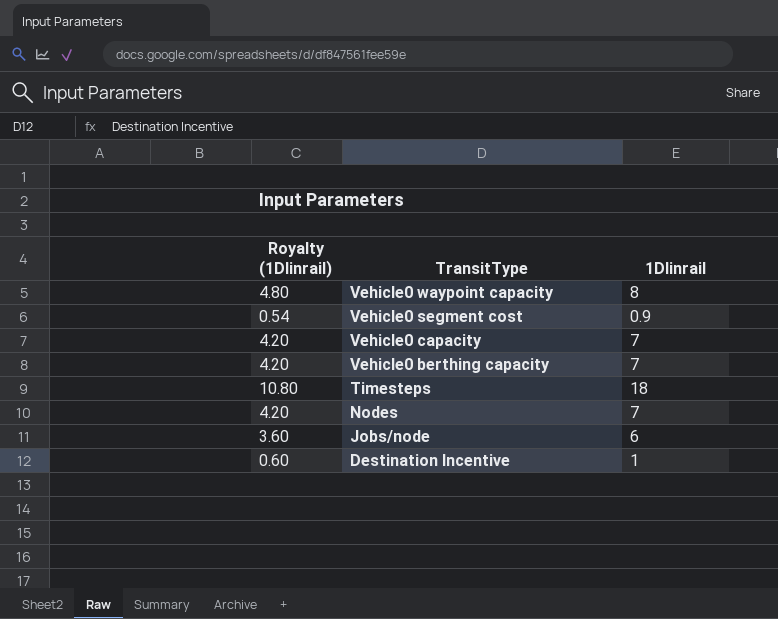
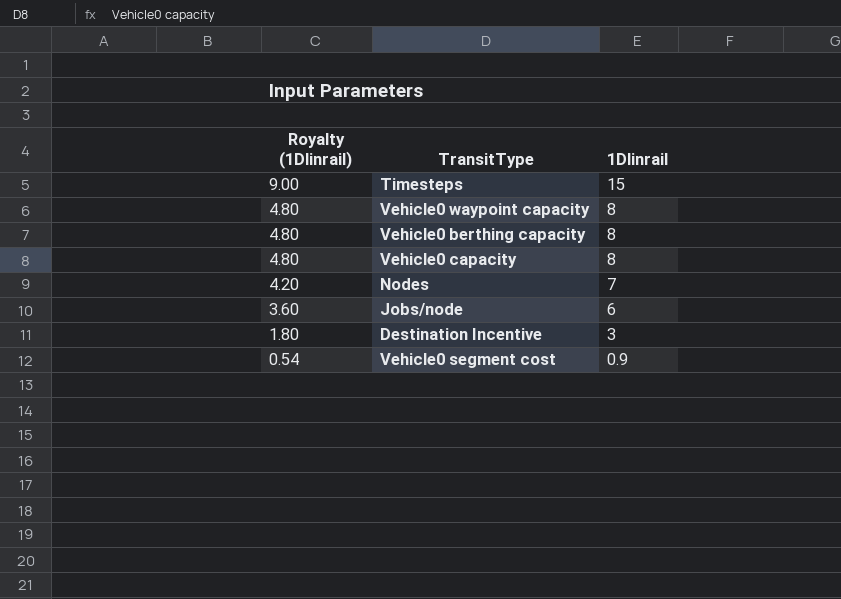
row order: TransitType descending -> Royalty (1Dlinrail) descending
Timesteps | Royalty (1Dlinrail): 10.80 -> 9.00
Timesteps | 1Dlinrail: 18 -> 15
Vehicle0 berthing capacity | Royalty (1Dlinrail): 4.20 -> 4.80
Vehicle0 berthing capacity | 1Dlinrail: 7 -> 8
Vehicle0 capacity | Royalty (1Dlinrail): 4.20 -> 4.80
Vehicle0 capacity | 1Dlinrail: 7 -> 8
Destination Incentive | Royalty (1Dlinrail): 0.60 -> 1.80
Destination Incentive | 1Dlinrail: 1 -> 3

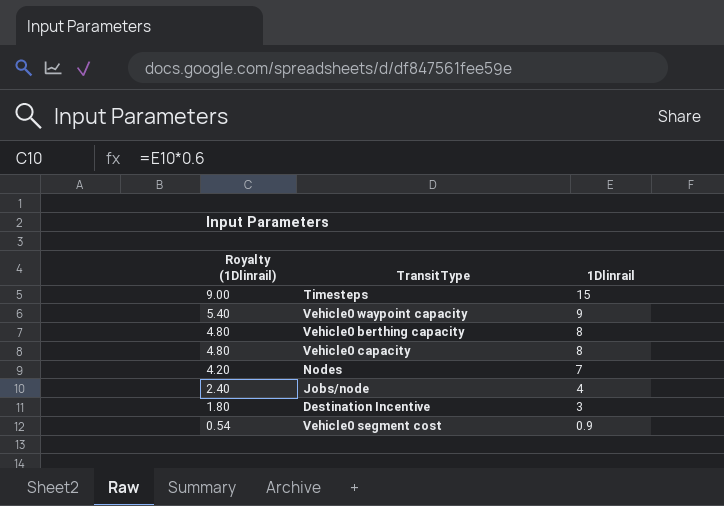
Vehicle0 waypoint capacity | Royalty (1Dlinrail): 4.80 -> 5.40
Vehicle0 waypoint capacity | 1Dlinrail: 8 -> 9
Jobs/node | Royalty (1Dlinrail): 3.60 -> 2.40
Jobs/node | 1Dlinrail: 6 -> 4

